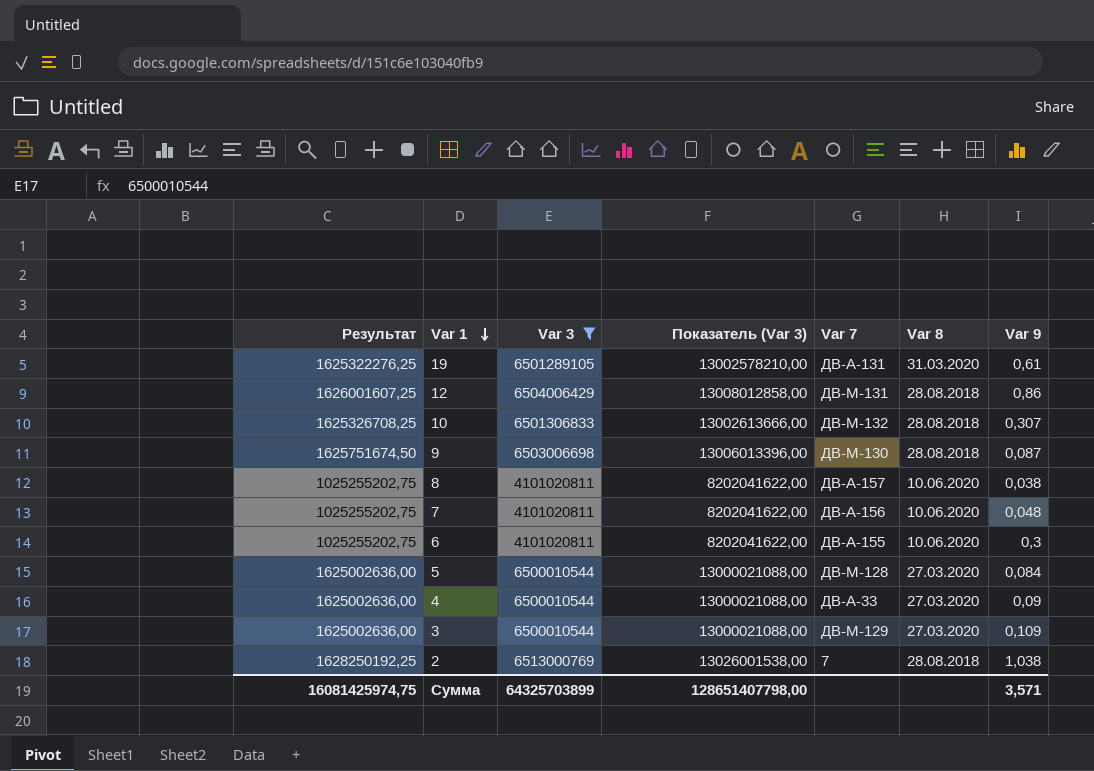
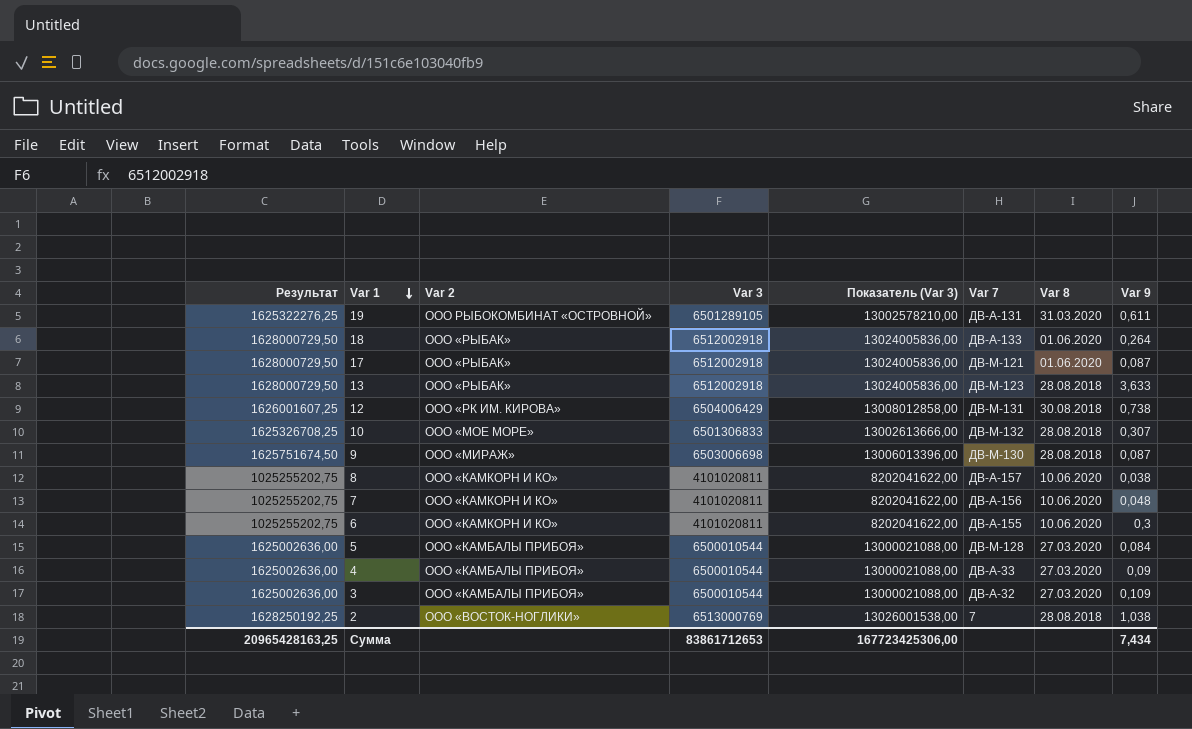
filter: Var 3 != 6512002918 -> none
column Var 2 | position: none -> 3
19 | Var 9: 0,61 -> 0,611
12 | Var 8: 28.08.2018 -> 30.08.2018
12 | Var 9: 0,86 -> 0,738
3 | Var 7: ДВ-М-129 -> ДВ-А-32
Сумма | Результат: 16081425974,75 -> 20965428163,25
Сумма | Var 3: 64325703899 -> 83861712653
Сумма | Показатель (Var 3): 128651407798,00 -> 167723425306,00
Сумма | Var 9: 3,571 -> 7,434

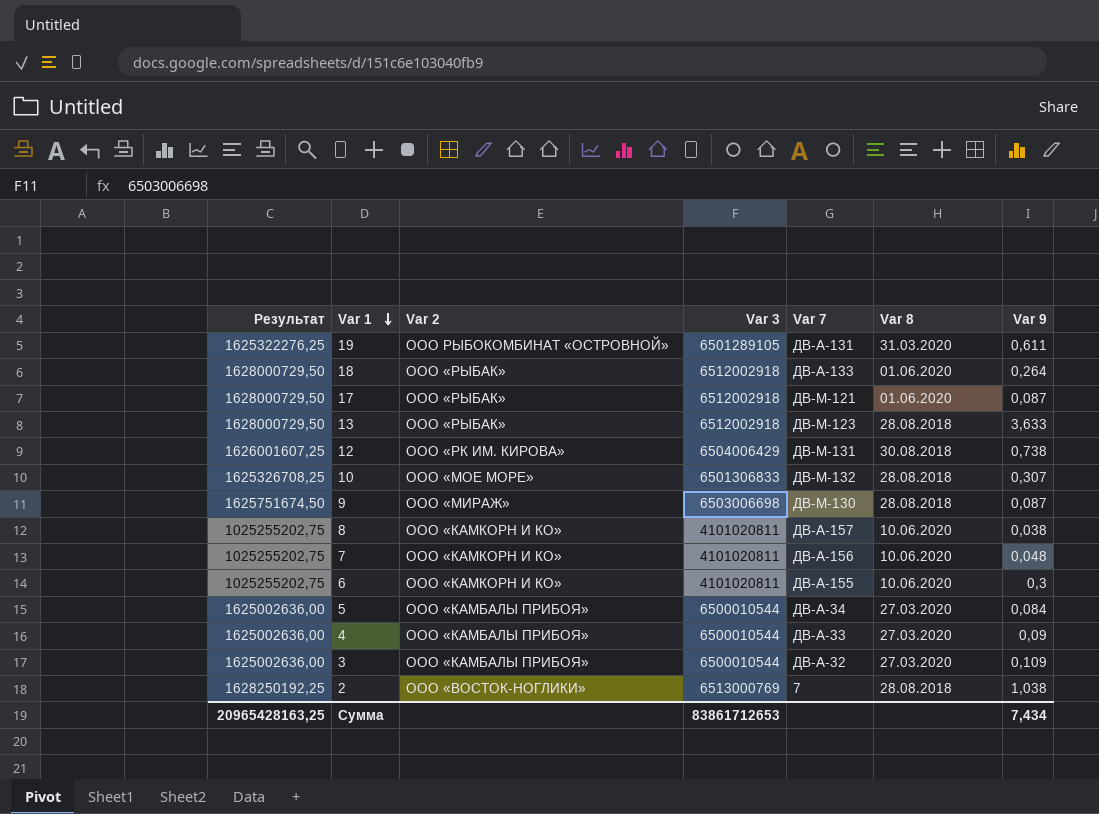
column Показатель (Var 3) | formula: [Var 3] * 2 -> none
5 | Var 7: ДВ-М-128 -> ДВ-А-34

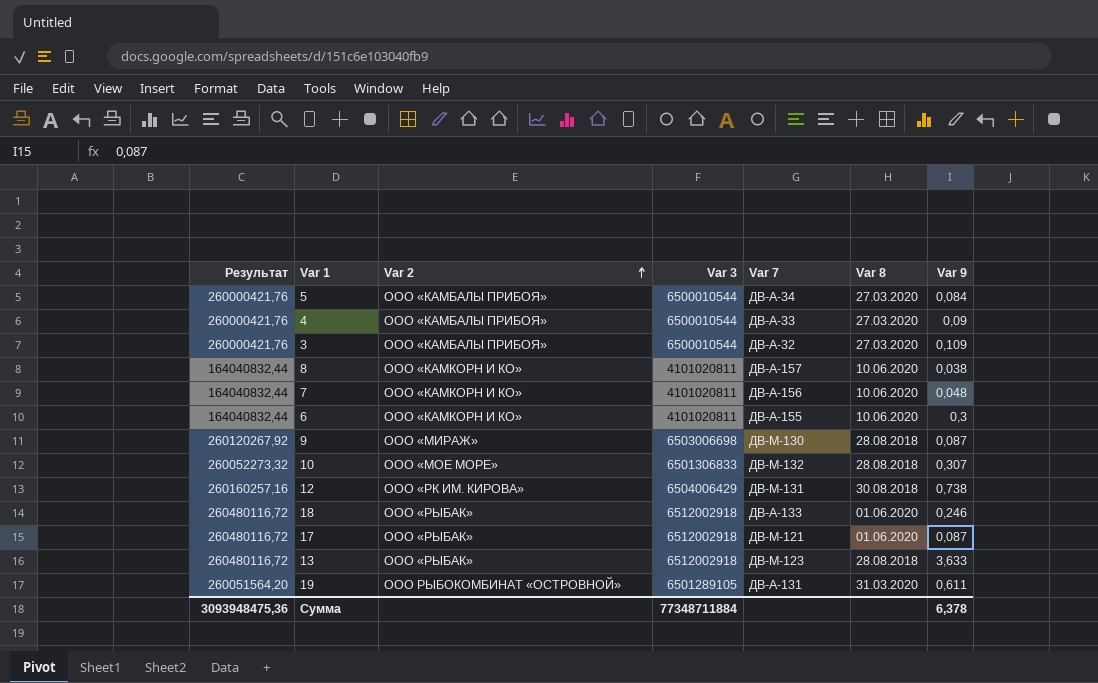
row order: Var 1 descending -> Var 2 ascending
column Результат | formula: [Var 3] * 0,25 -> [Var 3] * 0,04
row 2: 1628250192,25 | ООО «ВОСТОК-НОГЛИКИ» | 6513000769 | 7 | 28.08.2018 | 1,038 -> none
18 | Var 9: 0,264 -> 0,246
Сумма | Результат: 20965428163,25 -> 3093948475,36
Сумма | Var 3: 83861712653 -> 77348711884
Сумма | Var 9: 7,434 -> 6,378

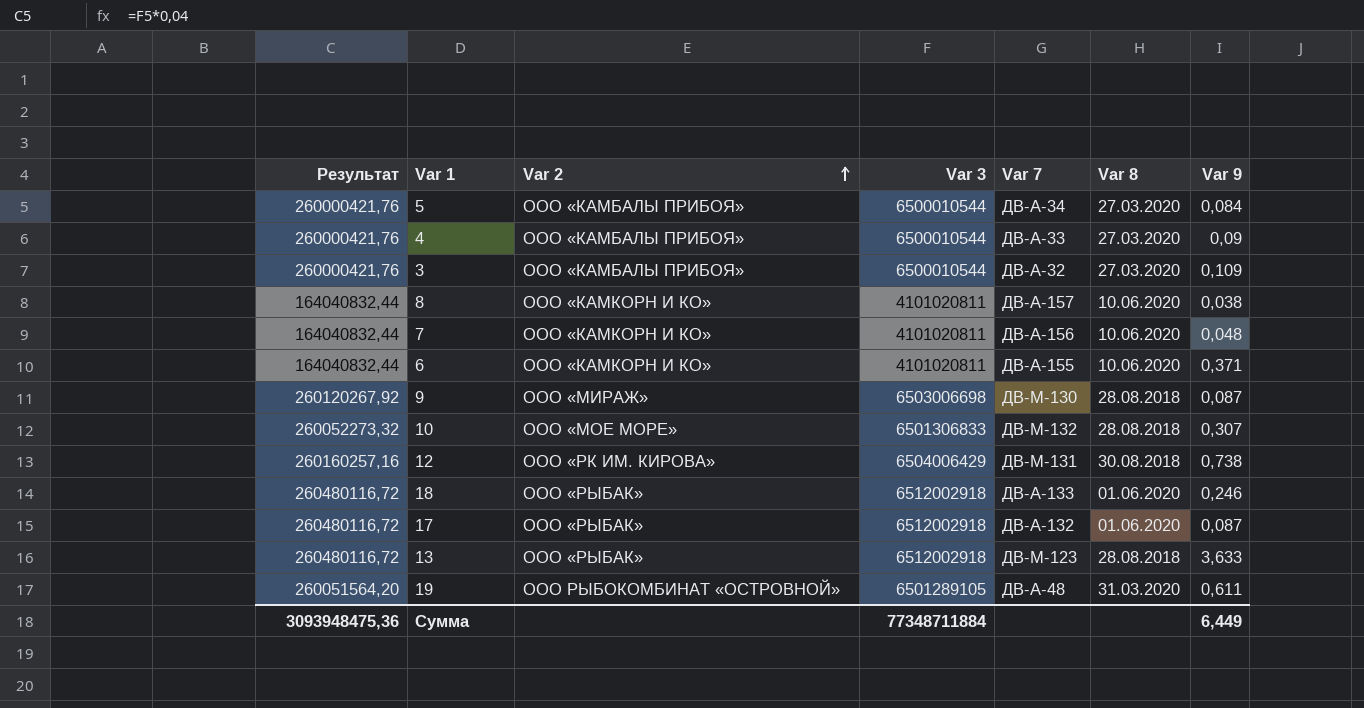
6 | Var 9: 0,3 -> 0,371
17 | Var 7: ДВ-М-121 -> ДВ-А-132
19 | Var 7: ДВ-А-131 -> ДВ-А-48
Сумма | Var 9: 6,378 -> 6,449

